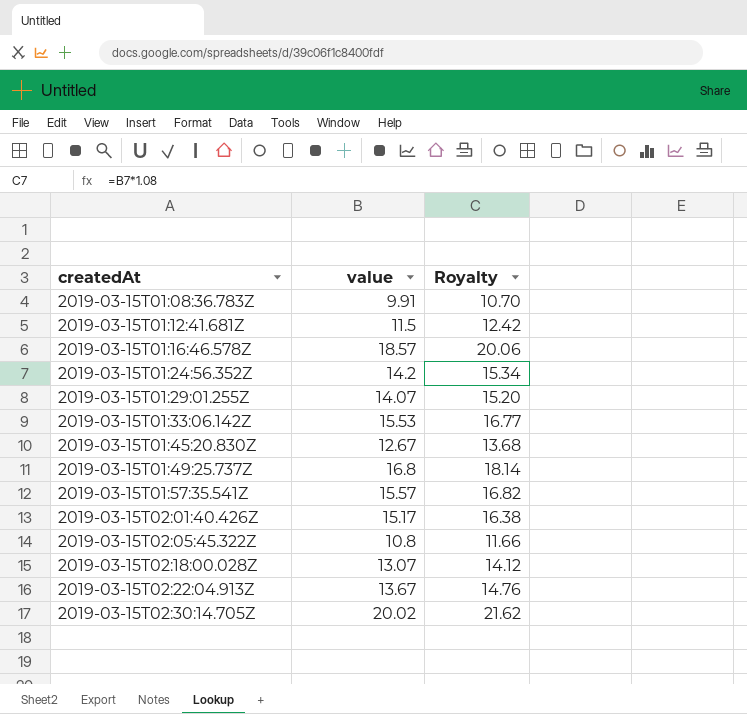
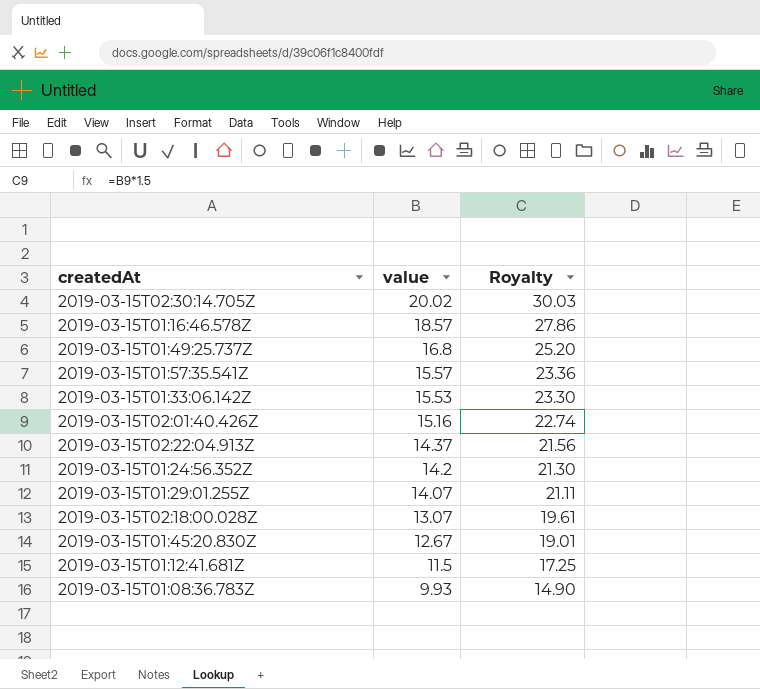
row order: createdAt ascending -> value descending
column Royalty | formula: [value] * 1.08 -> [value] * 1.5
row 2019-03-15T02:05:45.322Z: 10.8 | 11.66 -> none
2019-03-15T02:01:40.426Z | value: 15.17 -> 15.16
2019-03-15T02:22:04.913Z | value: 13.67 -> 14.37
2019-03-15T01:08:36.783Z | value: 9.91 -> 9.93

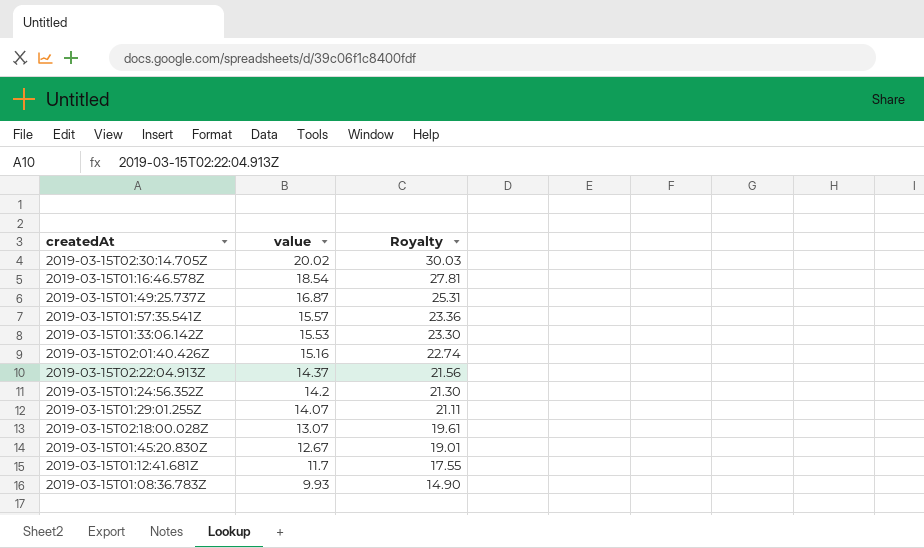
2019-03-15T01:16:46.578Z | value: 18.57 -> 18.54
2019-03-15T01:16:46.578Z | Royalty: 27.86 -> 27.81
2019-03-15T01:49:25.737Z | value: 16.8 -> 16.87
2019-03-15T01:49:25.737Z | Royalty: 25.20 -> 25.31
2019-03-15T01:12:41.681Z | value: 11.5 -> 11.7
2019-03-15T01:12:41.681Z | Royalty: 17.25 -> 17.55

